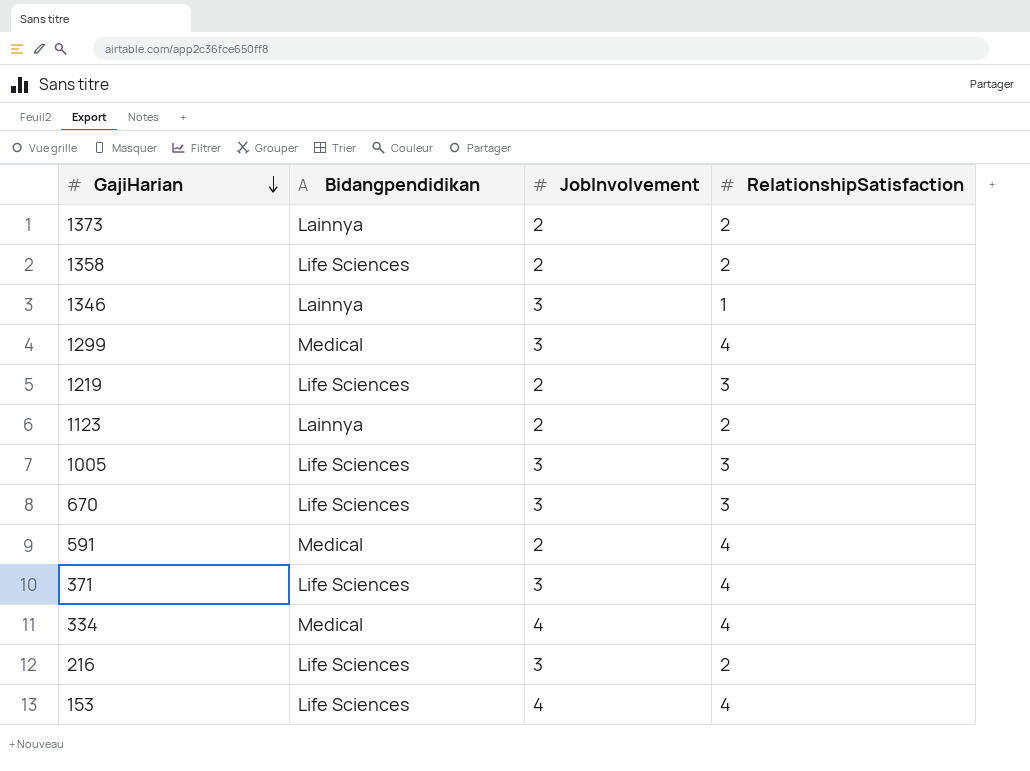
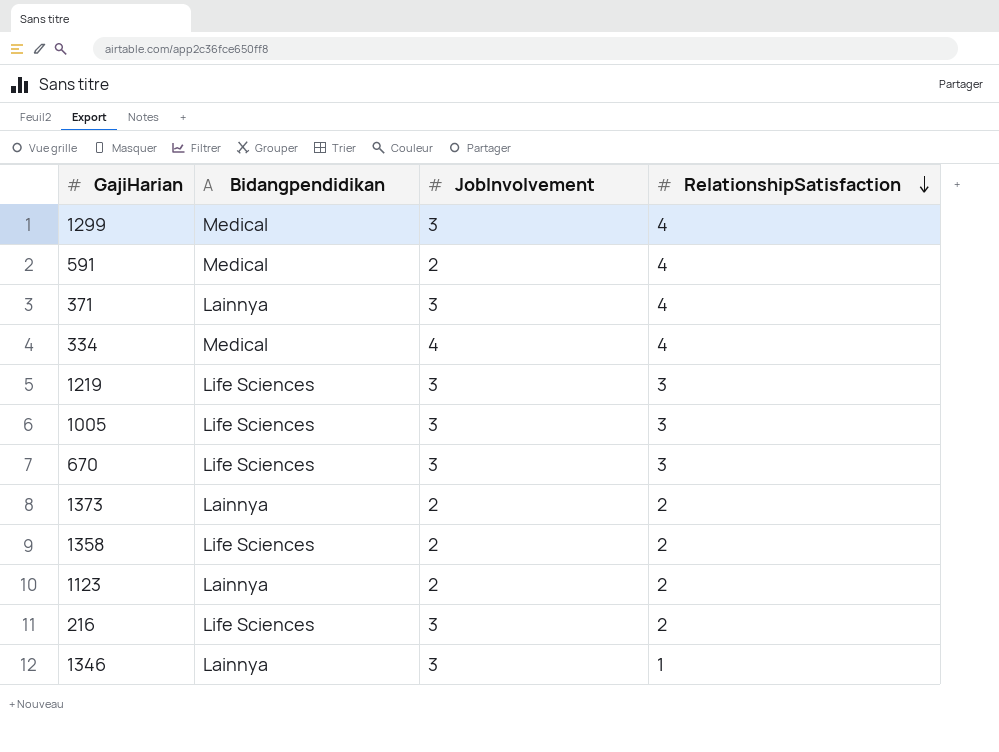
row order: GajiHarian descending -> RelationshipSatisfaction descending
row 153: Life Sciences | 4 | 4 -> none
371 | Bidangpendidikan: Life Sciences -> Lainnya
1219 | JobInvolvement: 2 -> 3

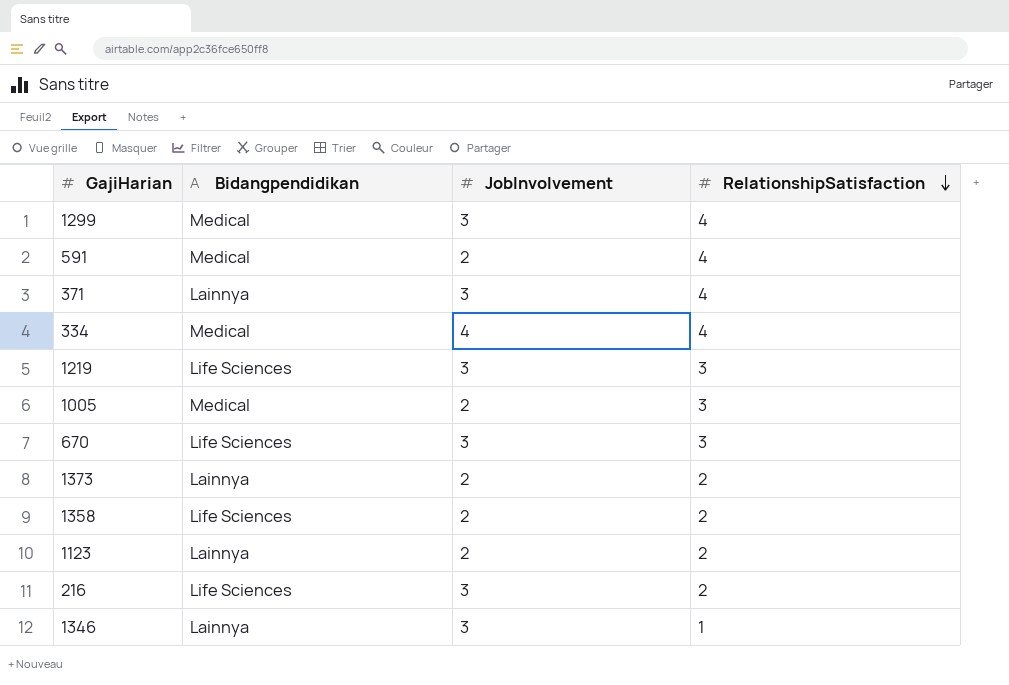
1005 | Bidangpendidikan: Life Sciences -> Medical
1005 | JobInvolvement: 3 -> 2

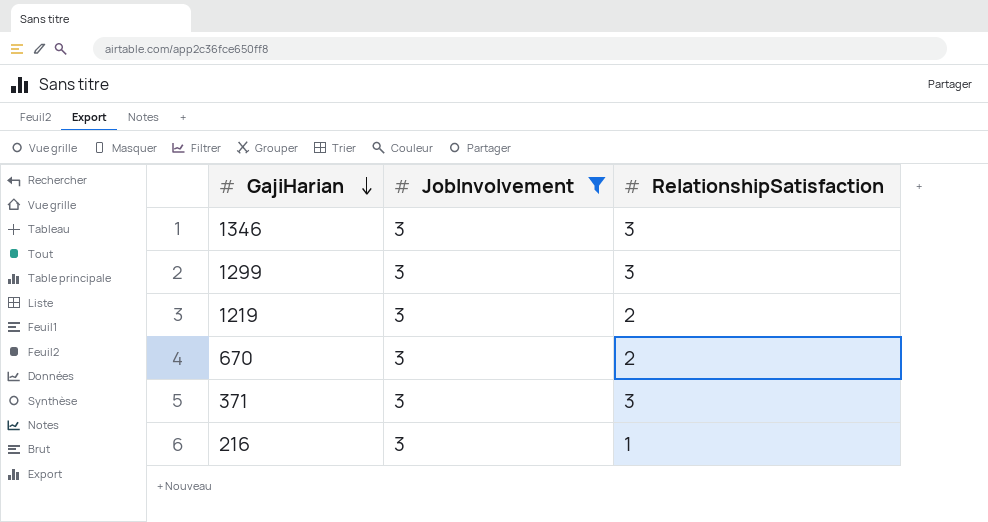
filter: none -> JobInvolvement = 3
row order: RelationshipSatisfaction descending -> GajiHarian descending
column Bidangpendidikan | position: 2 -> none
1346 | RelationshipSatisfaction: 1 -> 3
1299 | RelationshipSatisfaction: 4 -> 3
1219 | RelationshipSatisfaction: 3 -> 2
670 | RelationshipSatisfaction: 3 -> 2
371 | RelationshipSatisfaction: 4 -> 3
216 | RelationshipSatisfaction: 2 -> 1

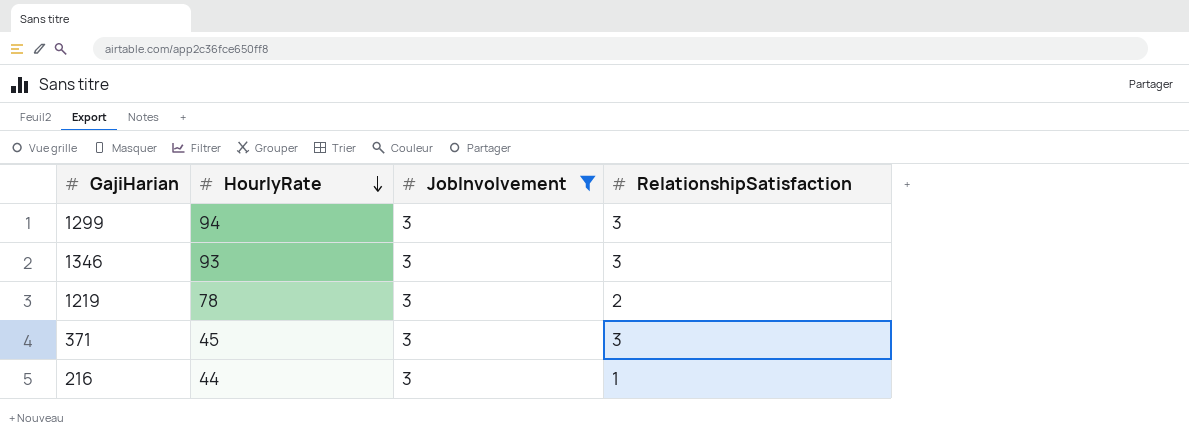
row order: GajiHarian descending -> HourlyRate descending
column HourlyRate | position: none -> 2
row 670: 3 | 2 -> none

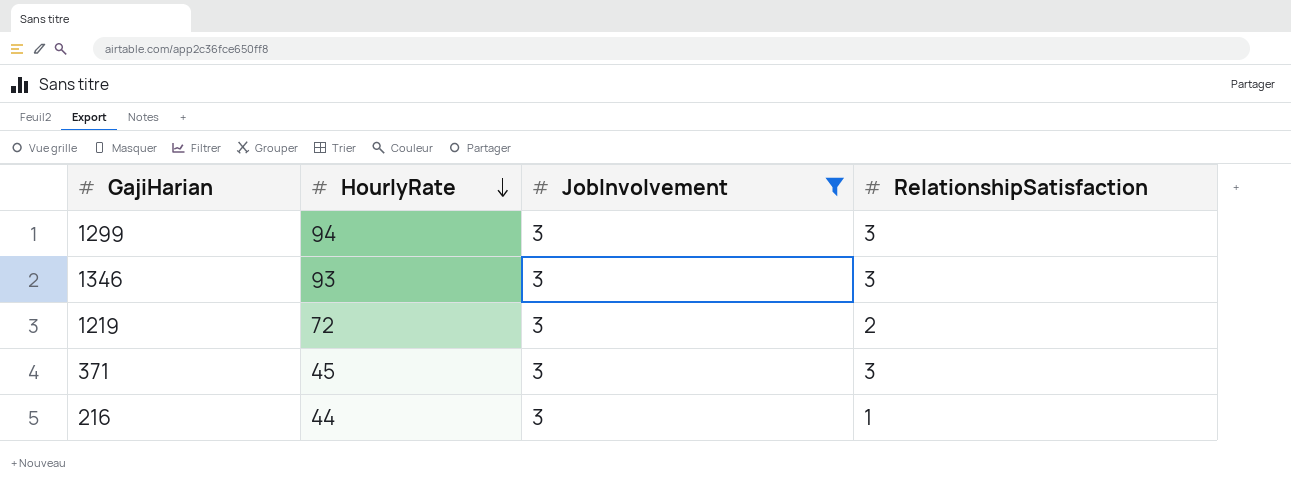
1219 | HourlyRate: 78 -> 72

